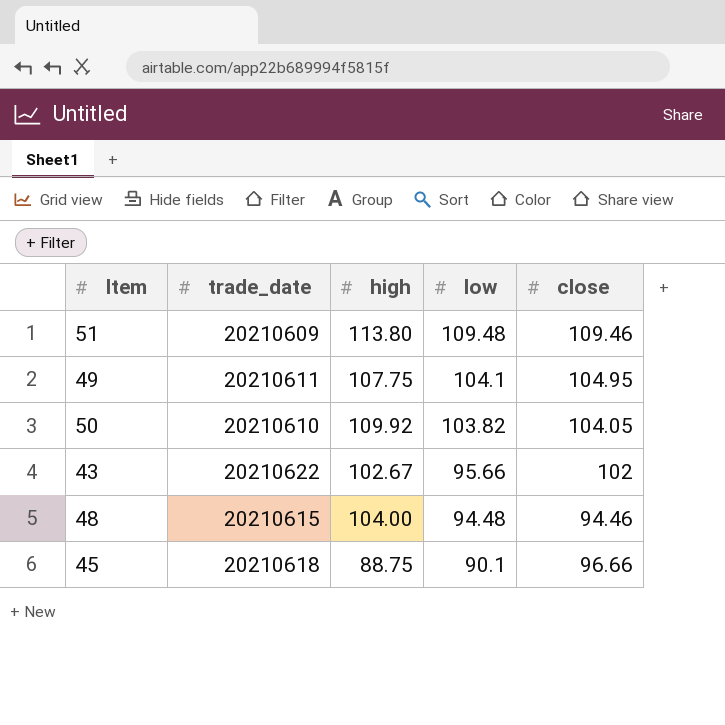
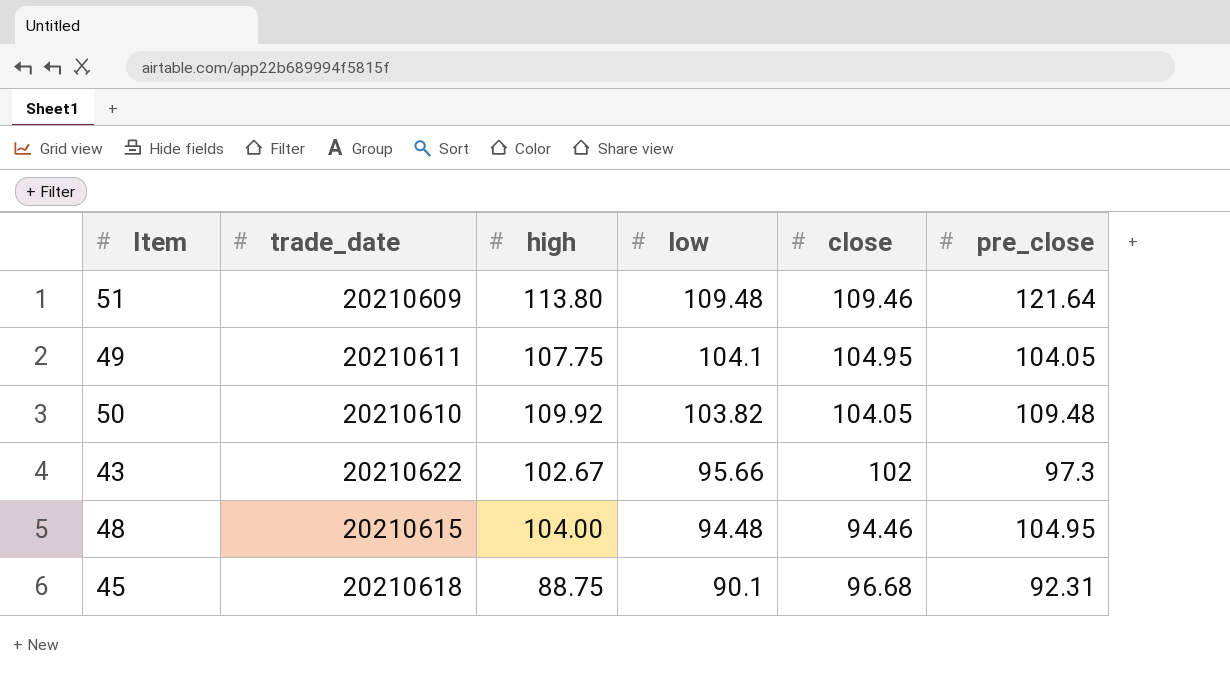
column pre_close | position: none -> 6
45 | close: 96.66 -> 96.68

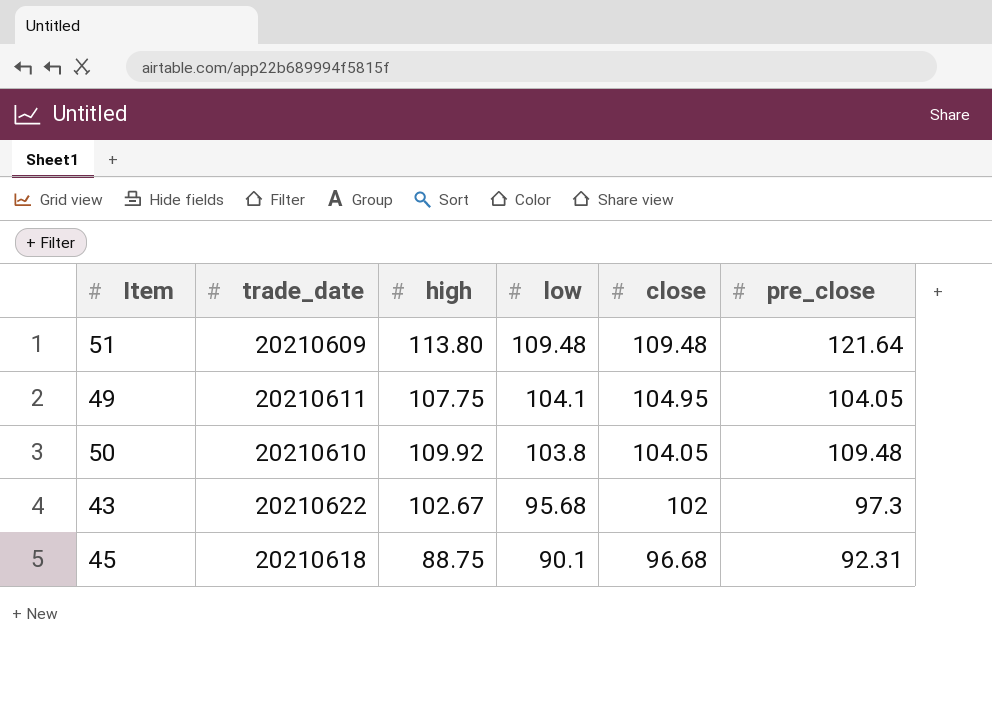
row 48: 20210615 | 104.00 | 94.48 | 94.46 | 104.95 -> none
51 | close: 109.46 -> 109.48
50 | low: 103.82 -> 103.8
43 | low: 95.66 -> 95.68

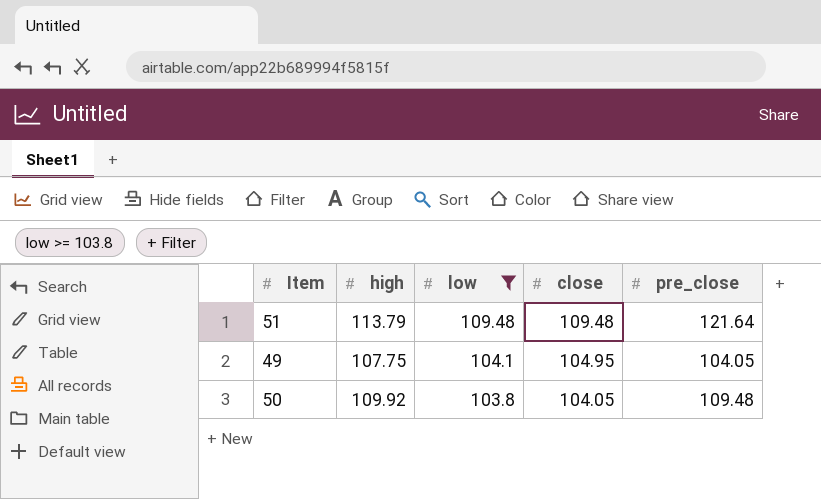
filter: none -> low >= 103.8
column trade_date | position: 2 -> none
51 | high: 113.80 -> 113.79

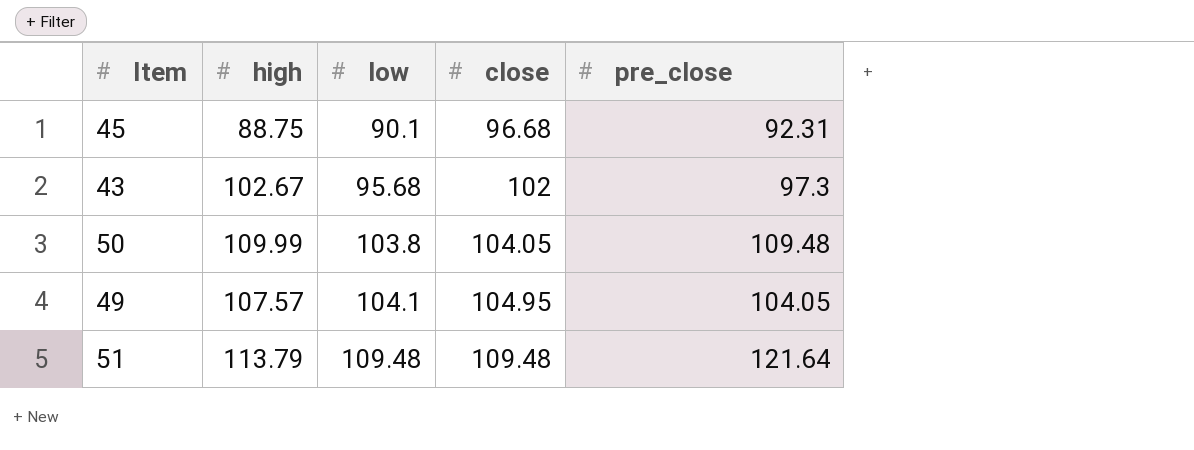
filter: low >= 103.8 -> none
row order: low descending -> low ascending
50 | high: 109.92 -> 109.99
49 | high: 107.75 -> 107.57

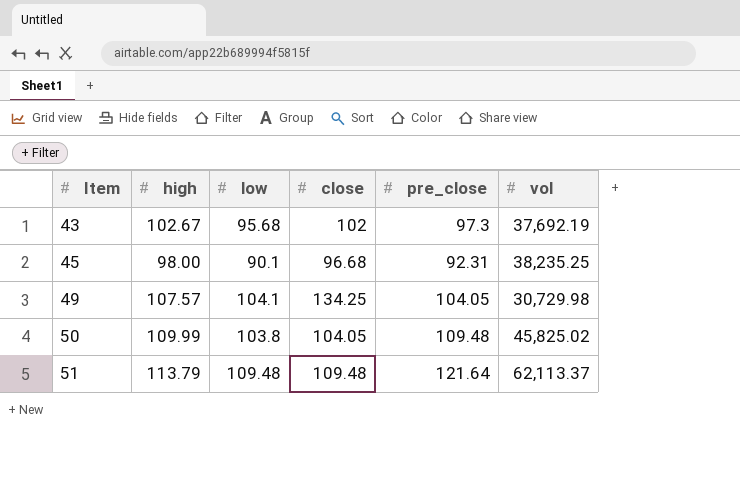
row order: low ascending -> Item ascending
column vol | position: none -> 6
45 | high: 88.75 -> 98.00
49 | close: 104.95 -> 134.25

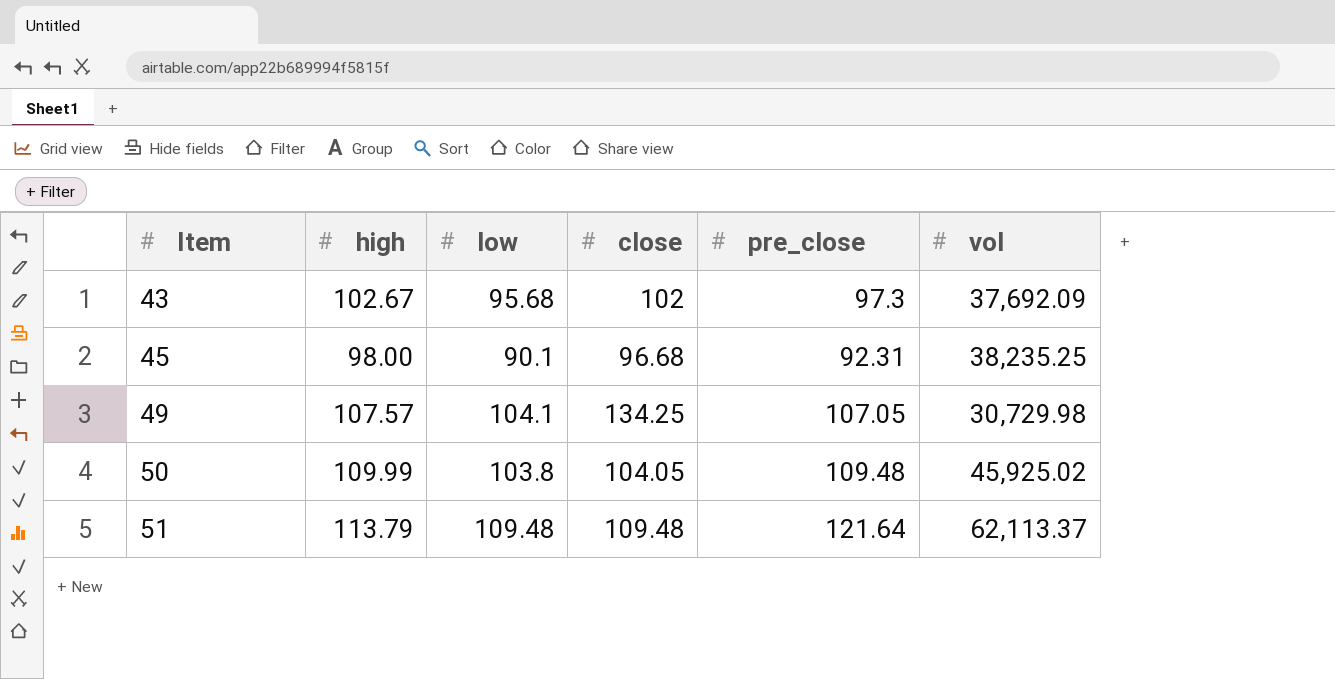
43 | vol: 37,692.19 -> 37,692.09
49 | pre_close: 104.05 -> 107.05
50 | vol: 45,825.02 -> 45,925.02

